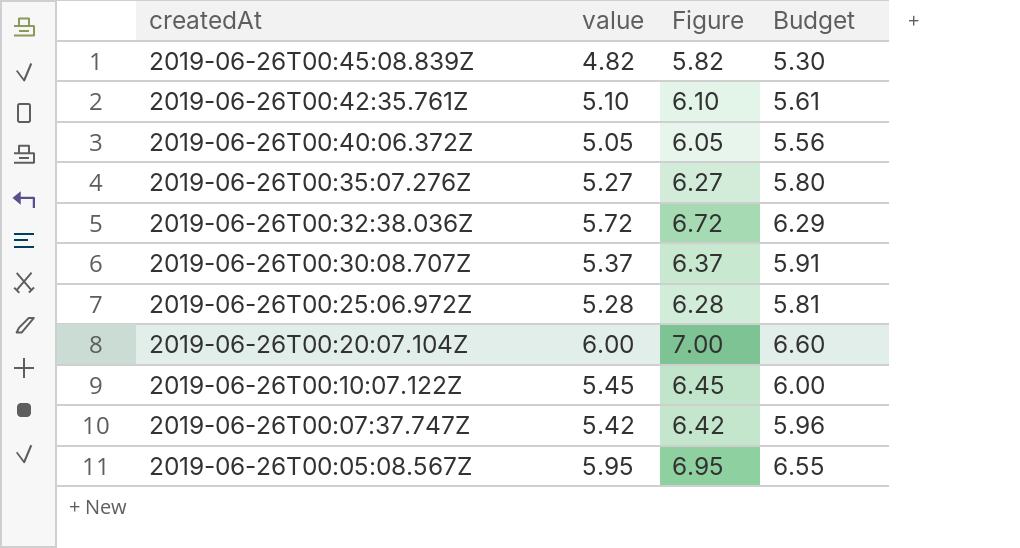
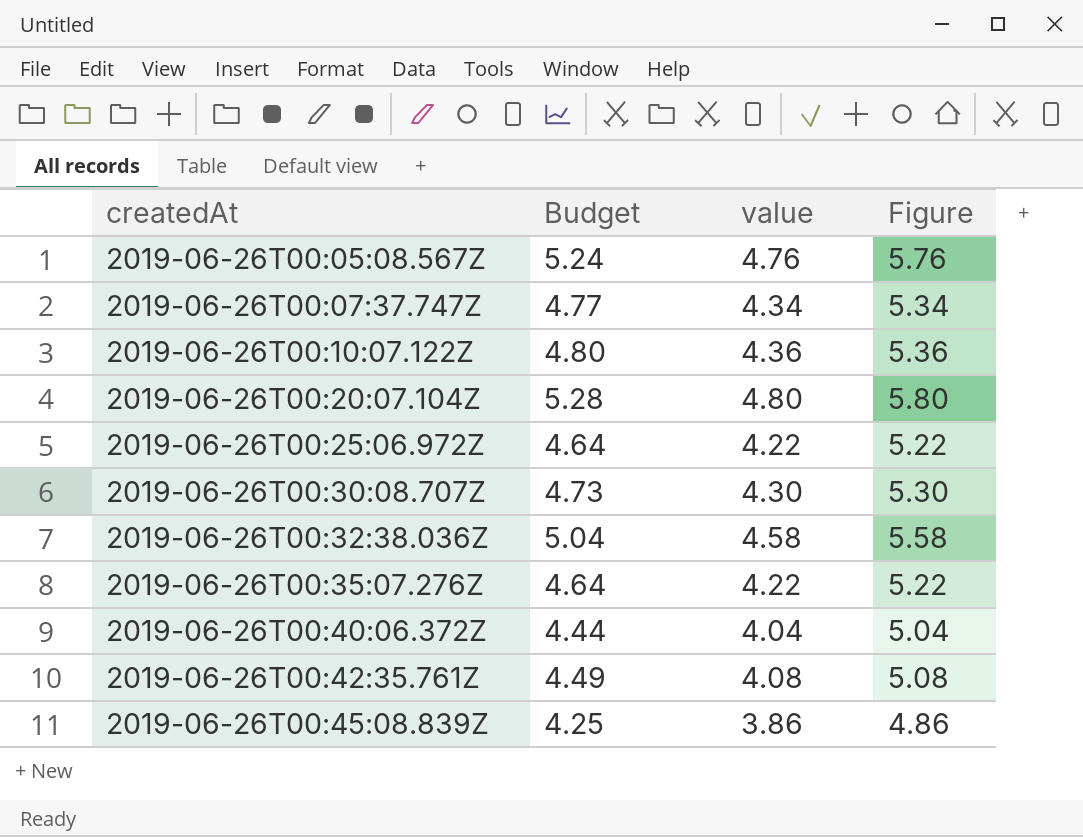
row order: createdAt descending -> createdAt ascending
column Budget | position: 4 -> 2
2019-06-26T00:05:08.567Z | Budget: 6.55 -> 5.24
2019-06-26T00:05:08.567Z | value: 5.95 -> 4.76
2019-06-26T00:05:08.567Z | Figure: 6.95 -> 5.76
2019-06-26T00:07:37.747Z | Budget: 5.96 -> 4.77
2019-06-26T00:07:37.747Z | value: 5.42 -> 4.34
2019-06-26T00:07:37.747Z | Figure: 6.42 -> 5.34
2019-06-26T00:10:07.122Z | Budget: 6.00 -> 4.80
2019-06-26T00:10:07.122Z | value: 5.45 -> 4.36
2019-06-26T00:10:07.122Z | Figure: 6.45 -> 5.36
2019-06-26T00:20:07.104Z | Budget: 6.60 -> 5.28
2019-06-26T00:20:07.104Z | value: 6.00 -> 4.80
2019-06-26T00:20:07.104Z | Figure: 7.00 -> 5.80
2019-06-26T00:25:06.972Z | Budget: 5.81 -> 4.64
2019-06-26T00:25:06.972Z | value: 5.28 -> 4.22
2019-06-26T00:25:06.972Z | Figure: 6.28 -> 5.22
2019-06-26T00:30:08.707Z | Budget: 5.91 -> 4.73
2019-06-26T00:30:08.707Z | value: 5.37 -> 4.30
2019-06-26T00:30:08.707Z | Figure: 6.37 -> 5.30
2019-06-26T00:32:38.036Z | Budget: 6.29 -> 5.04
2019-06-26T00:32:38.036Z | value: 5.72 -> 4.58
2019-06-26T00:32:38.036Z | Figure: 6.72 -> 5.58
2019-06-26T00:35:07.276Z | Budget: 5.80 -> 4.64
2019-06-26T00:35:07.276Z | value: 5.27 -> 4.22
2019-06-26T00:35:07.276Z | Figure: 6.27 -> 5.22
2019-06-26T00:40:06.372Z | Budget: 5.56 -> 4.44
2019-06-26T00:40:06.372Z | value: 5.05 -> 4.04
2019-06-26T00:40:06.372Z | Figure: 6.05 -> 5.04
2019-06-26T00:42:35.761Z | Budget: 5.61 -> 4.49
2019-06-26T00:42:35.761Z | value: 5.10 -> 4.08
2019-06-26T00:42:35.761Z | Figure: 6.10 -> 5.08
2019-06-26T00:45:08.839Z | Budget: 5.30 -> 4.25
2019-06-26T00:45:08.839Z | value: 4.82 -> 3.86
2019-06-26T00:45:08.839Z | Figure: 5.82 -> 4.86

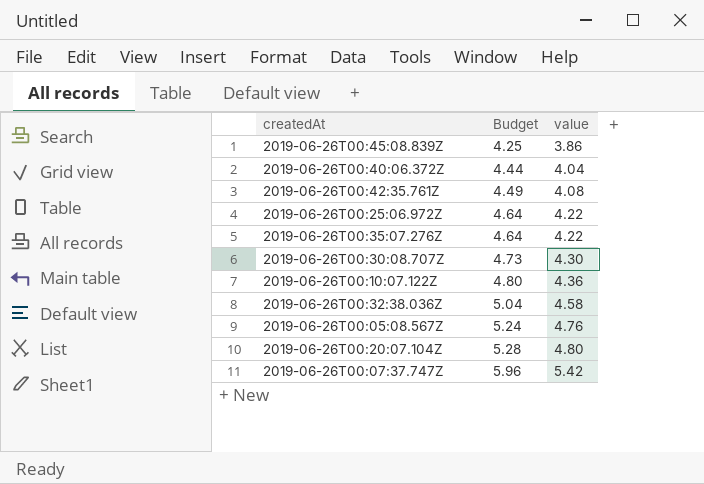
row order: createdAt ascending -> Budget ascending
column Figure | formula: [value] + 1 -> none
2019-06-26T00:07:37.747Z | Budget: 4.77 -> 5.96
2019-06-26T00:07:37.747Z | value: 4.34 -> 5.42

